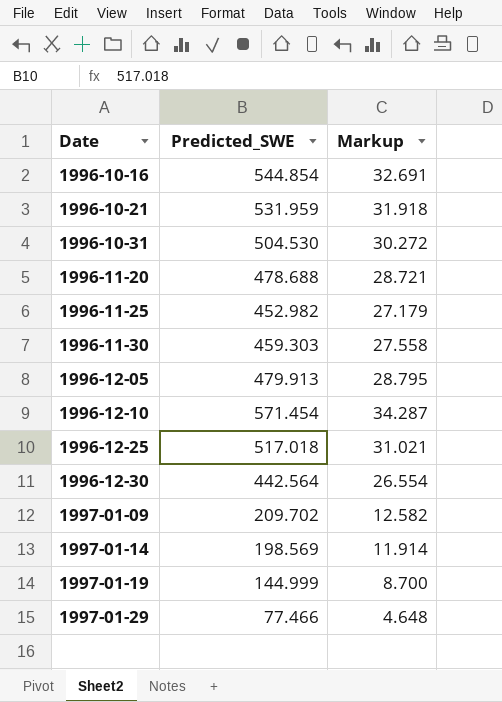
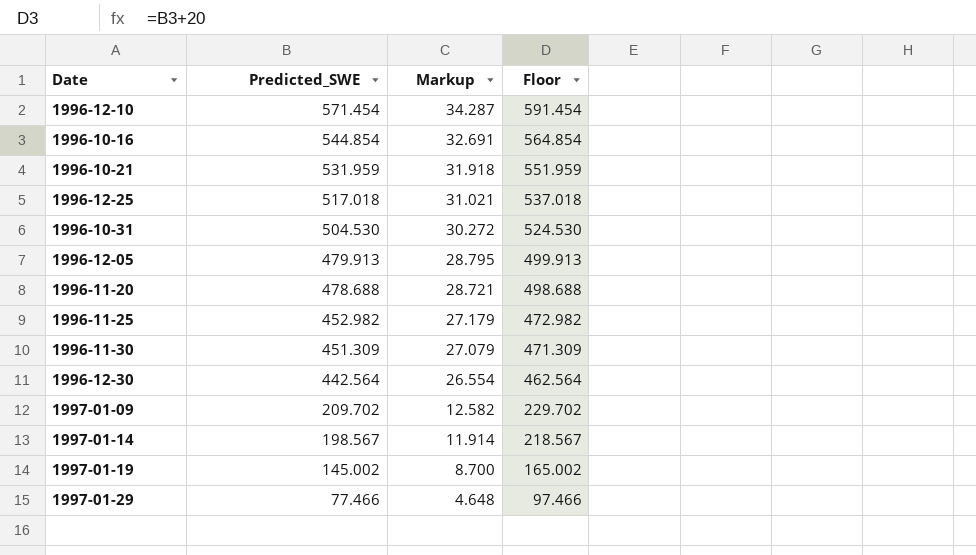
row order: Date ascending -> Predicted_SWE descending
column Floor | formula: none -> [Predicted_SWE] + 20
1996-11-30 | Predicted_SWE: 459.303 -> 451.309
1996-11-30 | Markup: 27.558 -> 27.079
1997-01-14 | Predicted_SWE: 198.569 -> 198.567
1997-01-19 | Predicted_SWE: 144.999 -> 145.002

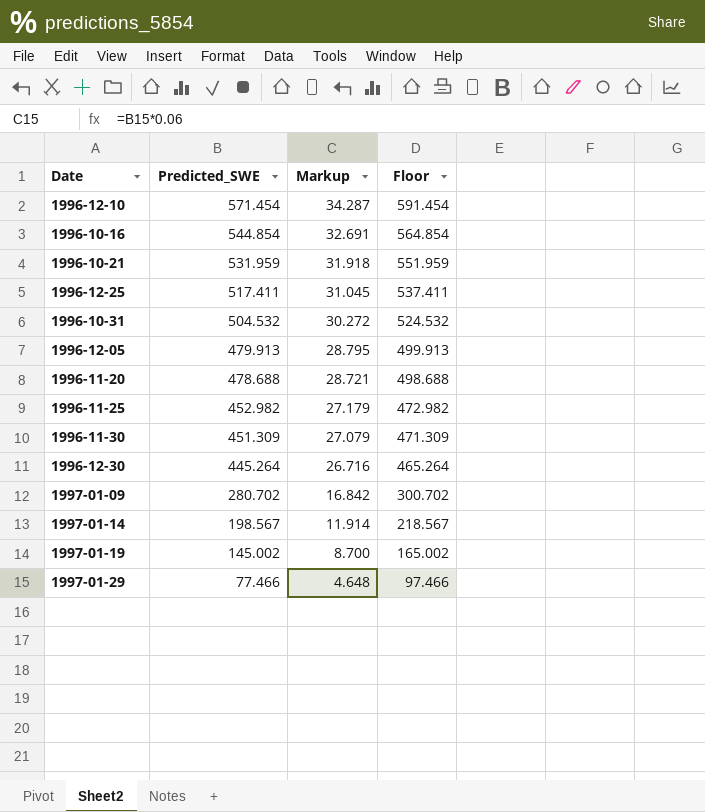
1996-12-25 | Predicted_SWE: 517.018 -> 517.411
1996-12-25 | Markup: 31.021 -> 31.045
1996-12-25 | Floor: 537.018 -> 537.411
1996-10-31 | Predicted_SWE: 504.530 -> 504.532
1996-10-31 | Floor: 524.530 -> 524.532
1996-12-30 | Predicted_SWE: 442.564 -> 445.264
1996-12-30 | Markup: 26.554 -> 26.716
1996-12-30 | Floor: 462.564 -> 465.264
1997-01-09 | Predicted_SWE: 209.702 -> 280.702
1997-01-09 | Markup: 12.582 -> 16.842
1997-01-09 | Floor: 229.702 -> 300.702

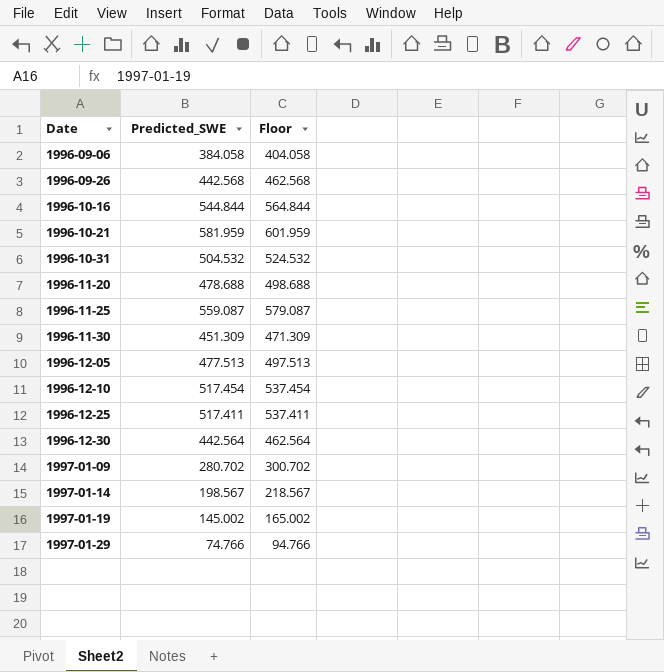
row order: Predicted_SWE descending -> Date ascending
column Markup | formula: [Predicted_SWE] * 0.06 -> none
row 1996-09-06: none -> 384.058 | 404.058
row 1996-09-26: none -> 442.568 | 462.568
1996-10-16 | Predicted_SWE: 544.854 -> 544.844
1996-10-16 | Floor: 564.854 -> 564.844
1996-10-21 | Predicted_SWE: 531.959 -> 581.959
1996-10-21 | Floor: 551.959 -> 601.959
1996-11-25 | Predicted_SWE: 452.982 -> 559.087
1996-11-25 | Floor: 472.982 -> 579.087
1996-12-05 | Predicted_SWE: 479.913 -> 477.513
1996-12-05 | Floor: 499.913 -> 497.513
1996-12-10 | Predicted_SWE: 571.454 -> 517.454
1996-12-10 | Floor: 591.454 -> 537.454
1996-12-30 | Predicted_SWE: 445.264 -> 442.564
1996-12-30 | Floor: 465.264 -> 462.564
1997-01-29 | Predicted_SWE: 77.466 -> 74.766
1997-01-29 | Floor: 97.466 -> 94.766

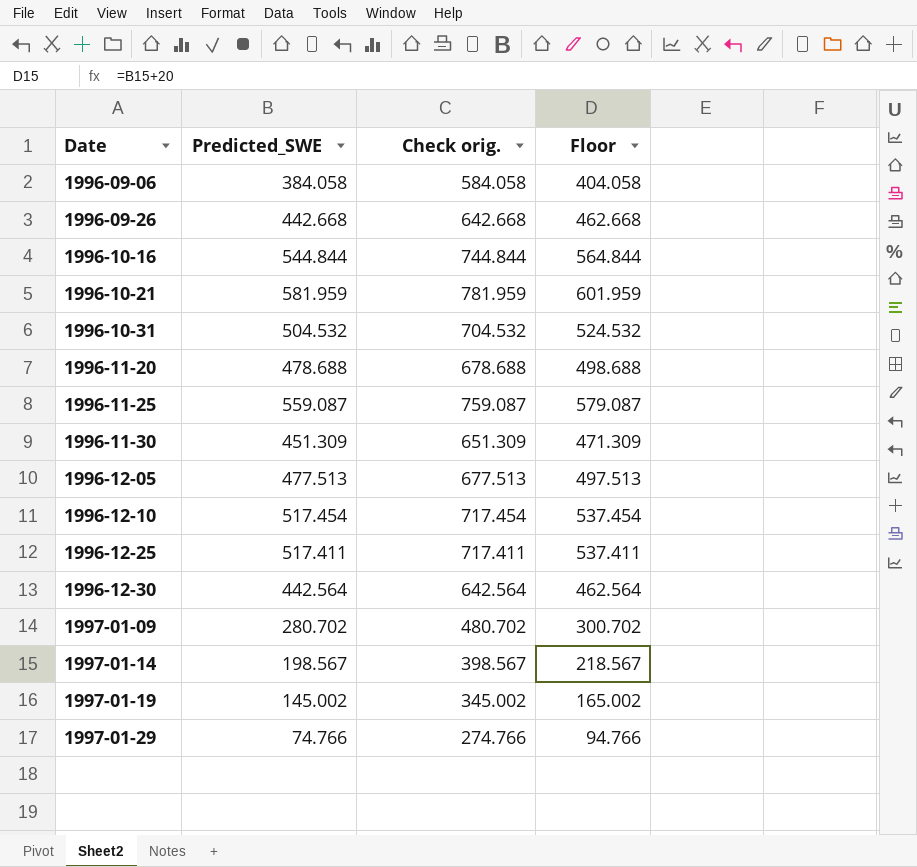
column Check orig. | formula: none -> [Predicted_SWE] + 200
1996-09-26 | Predicted_SWE: 442.568 -> 442.668
1996-09-26 | Floor: 462.568 -> 462.668

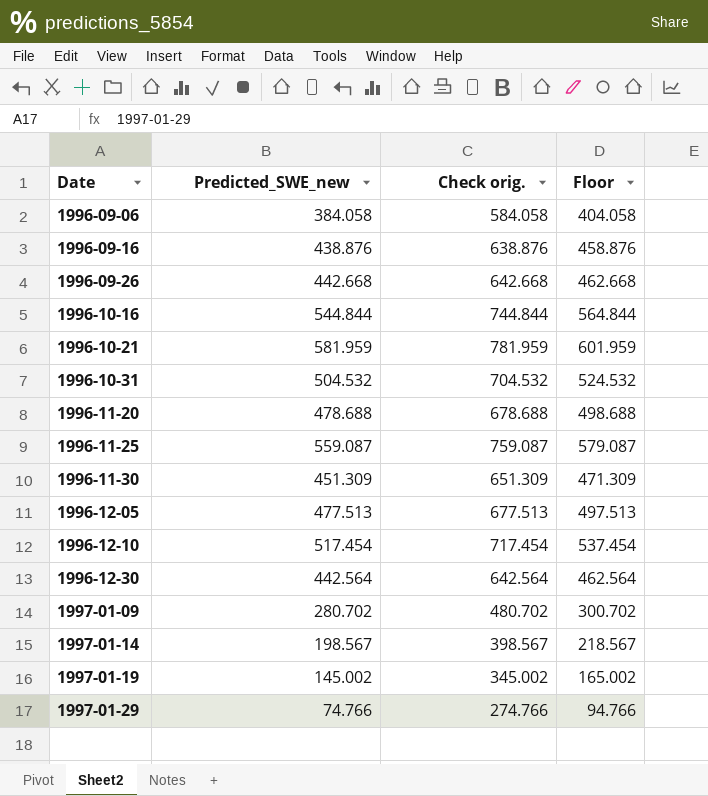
column name: Predicted_SWE -> Predicted_SWE_new
row 1996-12-25: 517.411 | 717.411 | 537.411 -> none
row 1996-09-16: none -> 438.876 | 638.876 | 458.876

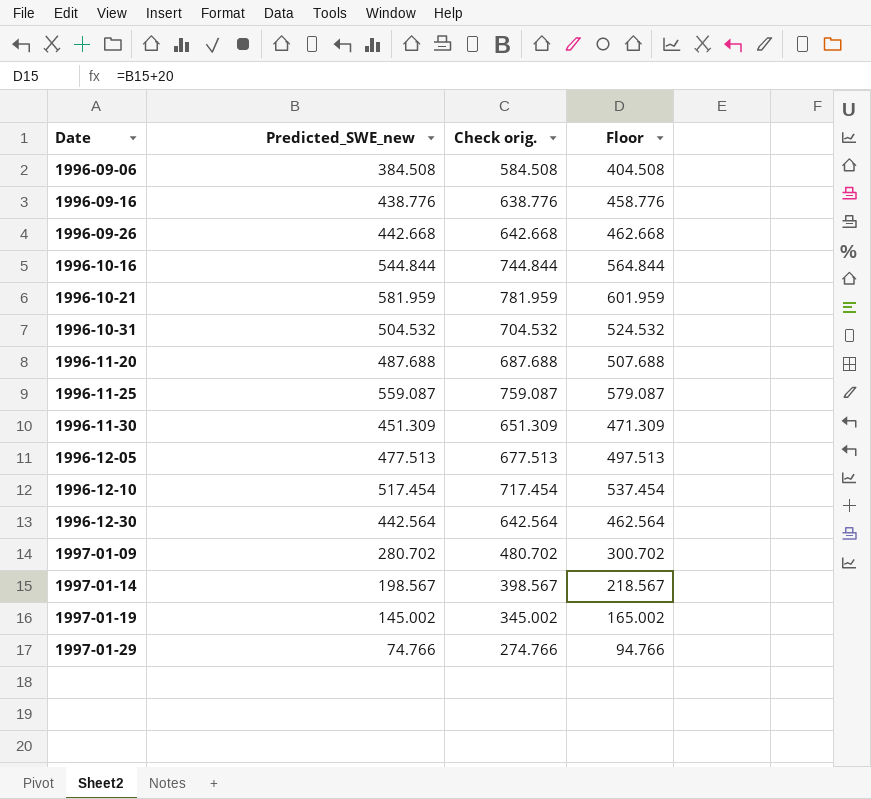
1996-09-06 | Predicted_SWE_new: 384.058 -> 384.508
1996-09-06 | Check orig.: 584.058 -> 584.508
1996-09-06 | Floor: 404.058 -> 404.508
1996-09-16 | Predicted_SWE_new: 438.876 -> 438.776
1996-09-16 | Check orig.: 638.876 -> 638.776
1996-09-16 | Floor: 458.876 -> 458.776
1996-11-20 | Predicted_SWE_new: 478.688 -> 487.688
1996-11-20 | Check orig.: 678.688 -> 687.688
1996-11-20 | Floor: 498.688 -> 507.688

